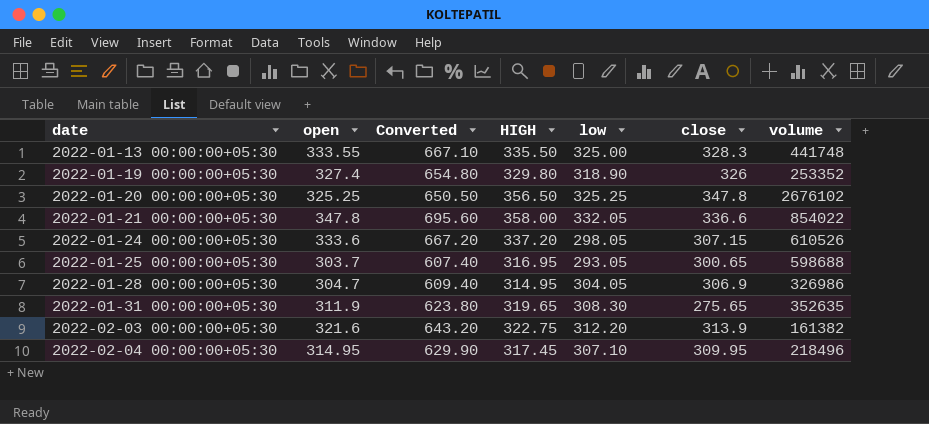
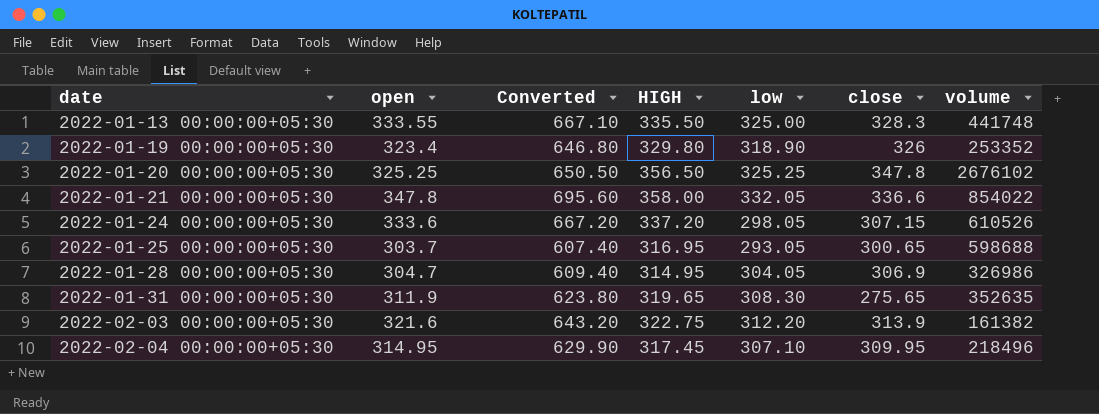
2022-01-19 00:00:00+05:30 | open: 327.4 -> 323.4
2022-01-19 00:00:00+05:30 | Converted: 654.80 -> 646.80

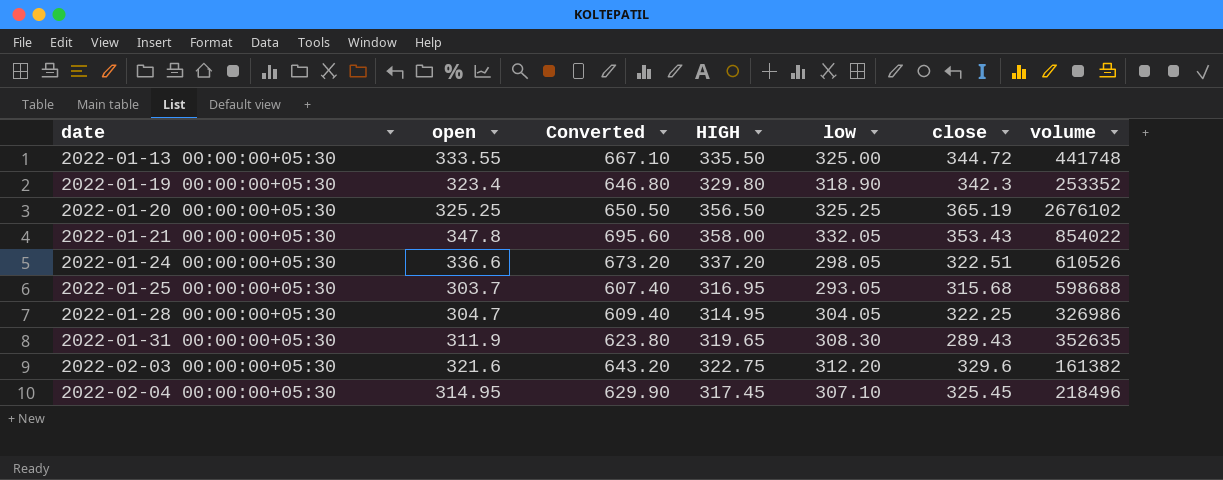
2022-01-13 00:00:00+05:30 | close: 328.3 -> 344.72
2022-01-19 00:00:00+05:30 | close: 326 -> 342.3
2022-01-20 00:00:00+05:30 | close: 347.8 -> 365.19
2022-01-21 00:00:00+05:30 | close: 336.6 -> 353.43
2022-01-24 00:00:00+05:30 | open: 333.6 -> 336.6
2022-01-24 00:00:00+05:30 | Converted: 667.20 -> 673.20
2022-01-24 00:00:00+05:30 | close: 307.15 -> 322.51
2022-01-25 00:00:00+05:30 | close: 300.65 -> 315.68
2022-01-28 00:00:00+05:30 | close: 306.9 -> 322.25
2022-01-31 00:00:00+05:30 | close: 275.65 -> 289.43
2022-02-03 00:00:00+05:30 | close: 313.9 -> 329.6
2022-02-04 00:00:00+05:30 | close: 309.95 -> 325.45

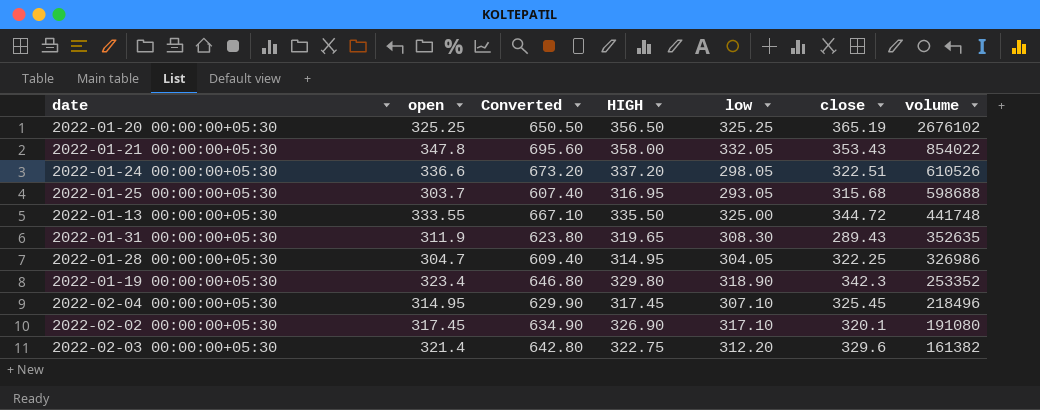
row order: date ascending -> volume descending
row 2022-02-02 00:00:00+05:30: none -> 317.45 | 634.90 | 326.90 | 317.10 | 320.1 | 191080
2022-02-03 00:00:00+05:30 | open: 321.6 -> 321.4
2022-02-03 00:00:00+05:30 | Converted: 643.20 -> 642.80

